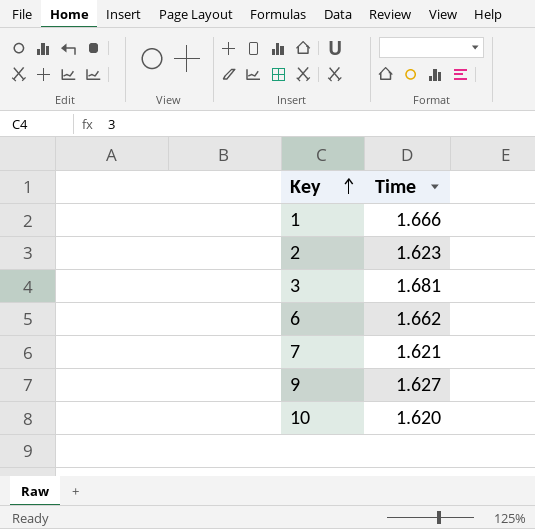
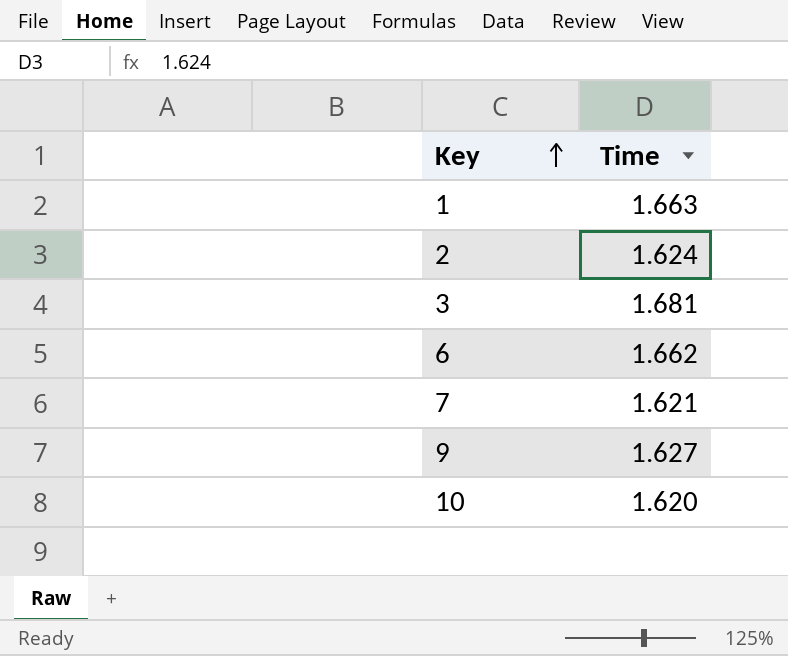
1 | Time: 1.666 -> 1.663
2 | Time: 1.623 -> 1.624

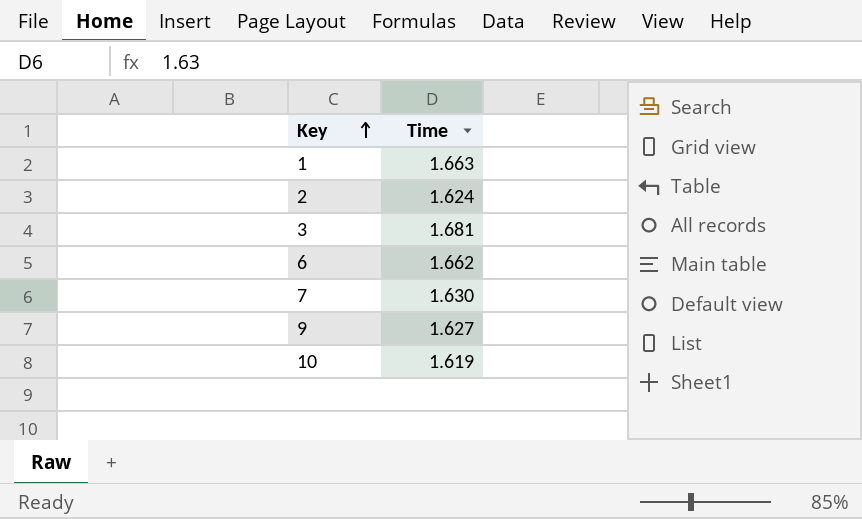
7 | Time: 1.621 -> 1.630
10 | Time: 1.620 -> 1.619

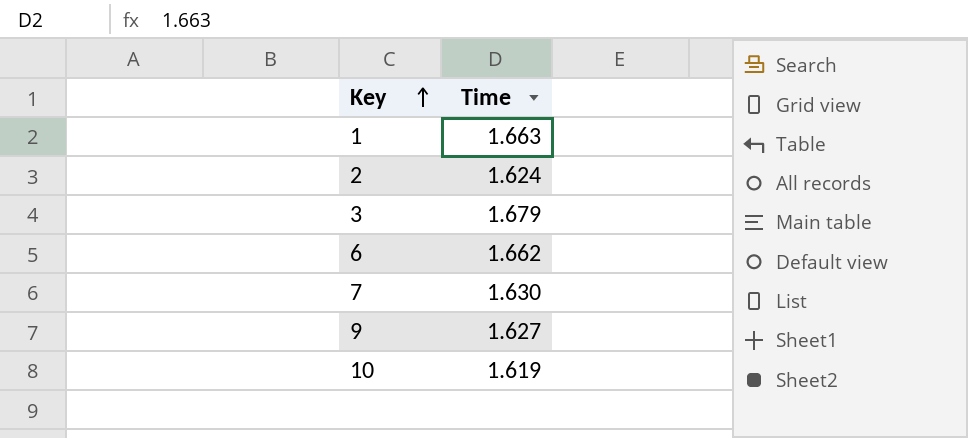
3 | Time: 1.681 -> 1.679

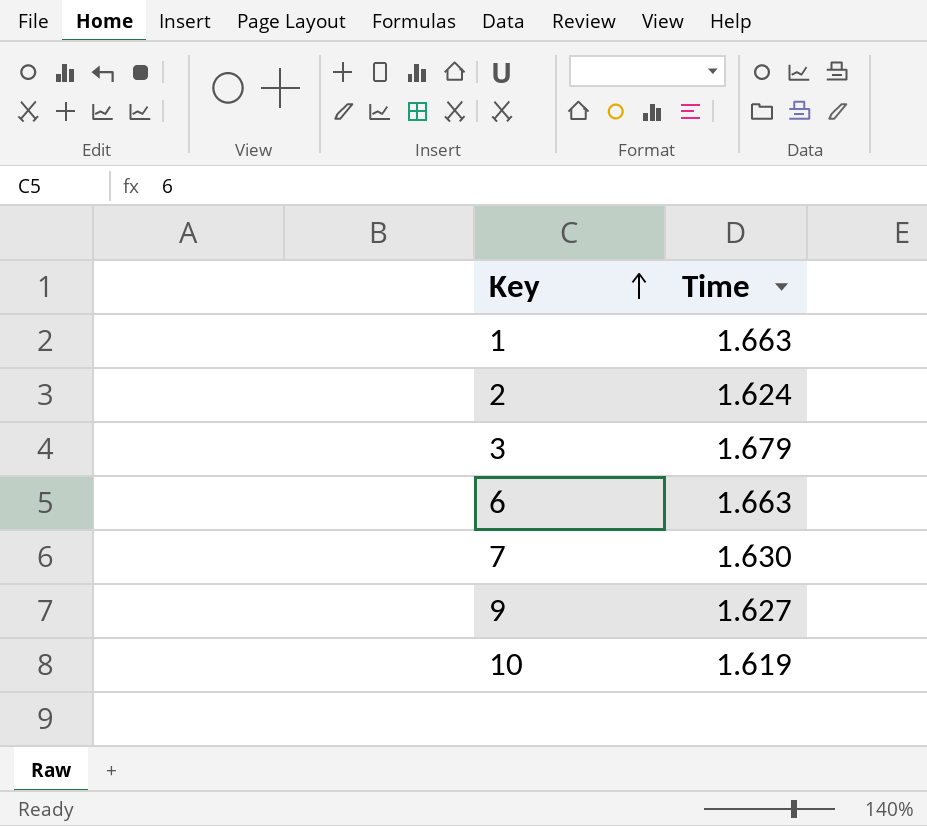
6 | Time: 1.662 -> 1.663

